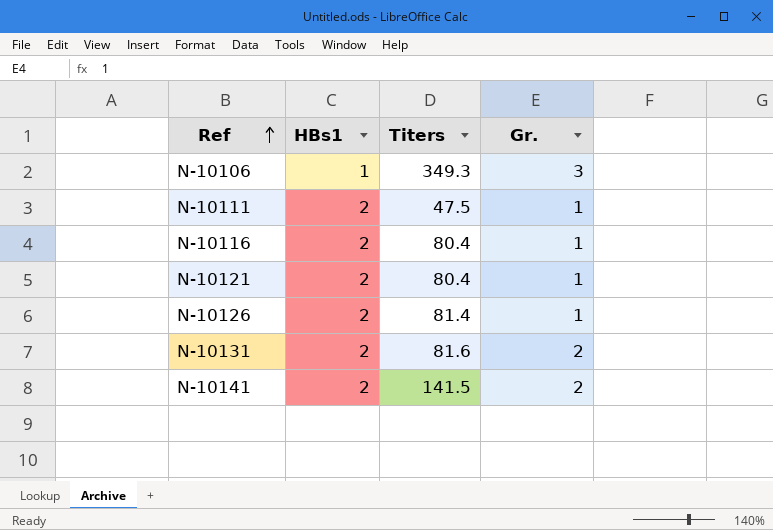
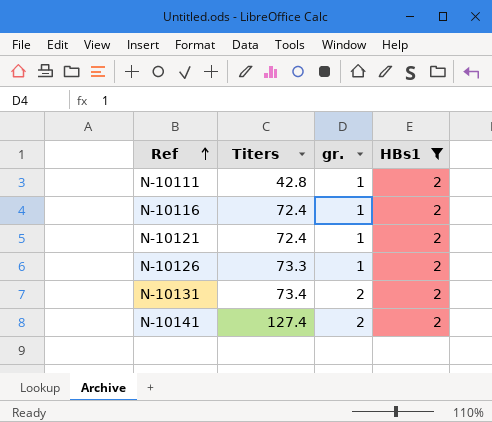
filter: none -> HBs1 = 2
column name: Gr. -> gr.
column HBs1 | position: 2 -> 4
N-10111 | Titers: 47.5 -> 42.8
N-10116 | Titers: 80.4 -> 72.4
N-10121 | Titers: 80.4 -> 72.4
N-10126 | Titers: 81.4 -> 73.3
N-10131 | Titers: 81.6 -> 73.4
N-10141 | Titers: 141.5 -> 127.4

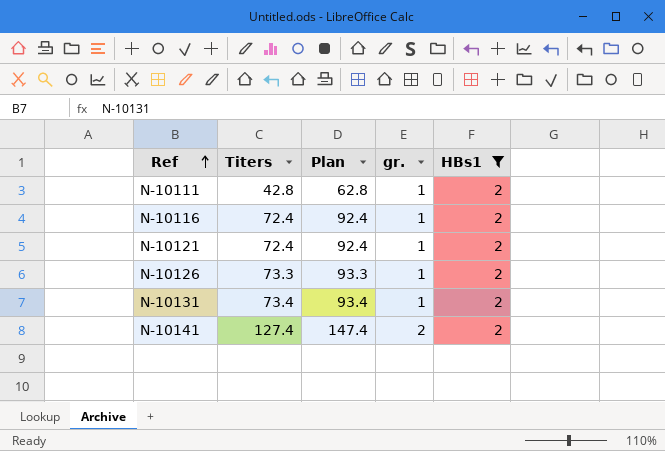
column Plan | formula: none -> [Titers] + 20
N-10131 | gr.: 2 -> 1

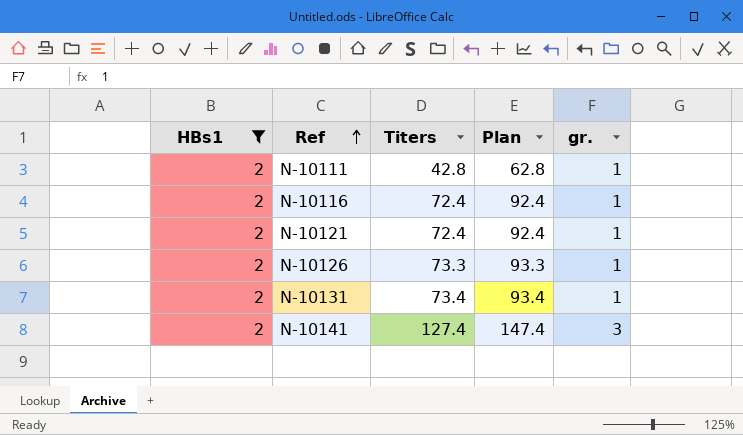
column HBs1 | position: 5 -> 1
N-10141 | gr.: 2 -> 3

